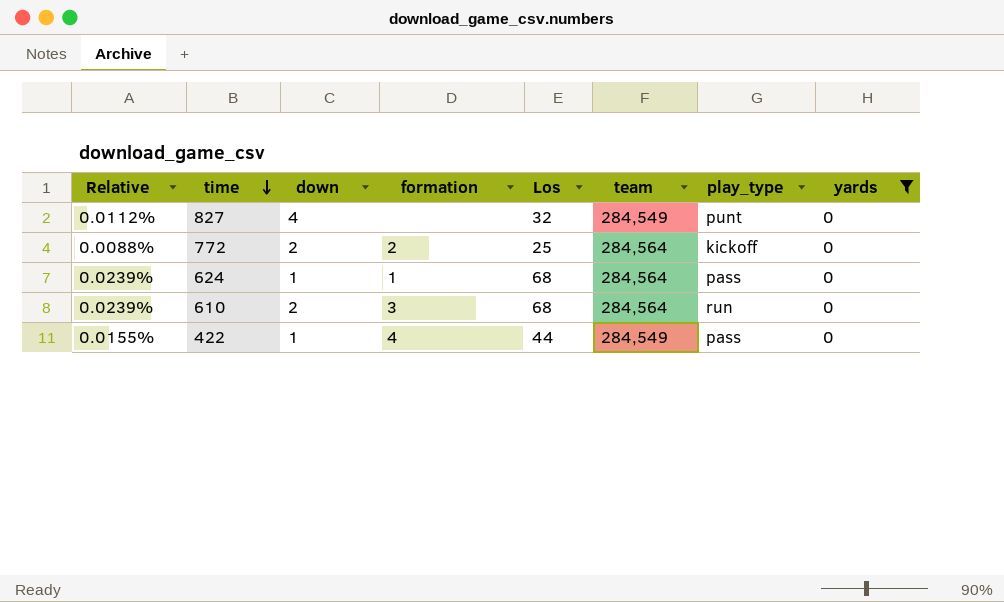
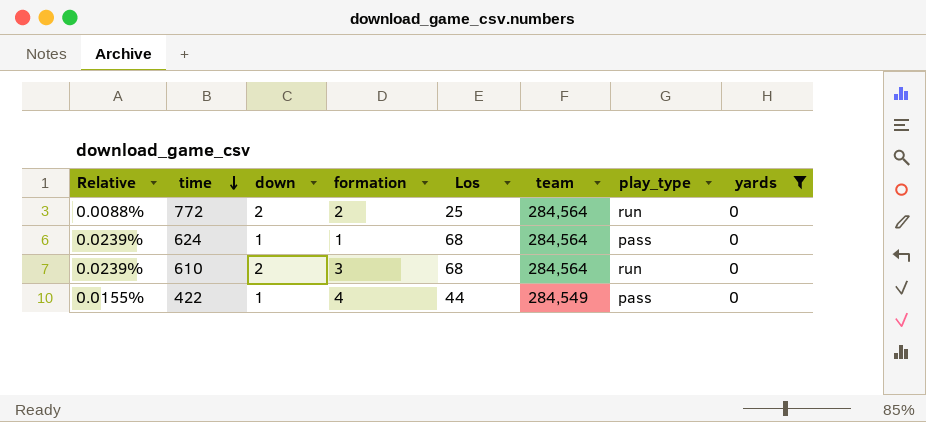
row 827: 0.0112% | 4 | none | 32 | 284,549 | punt | 0 -> none
772 | play_type: kickoff -> run

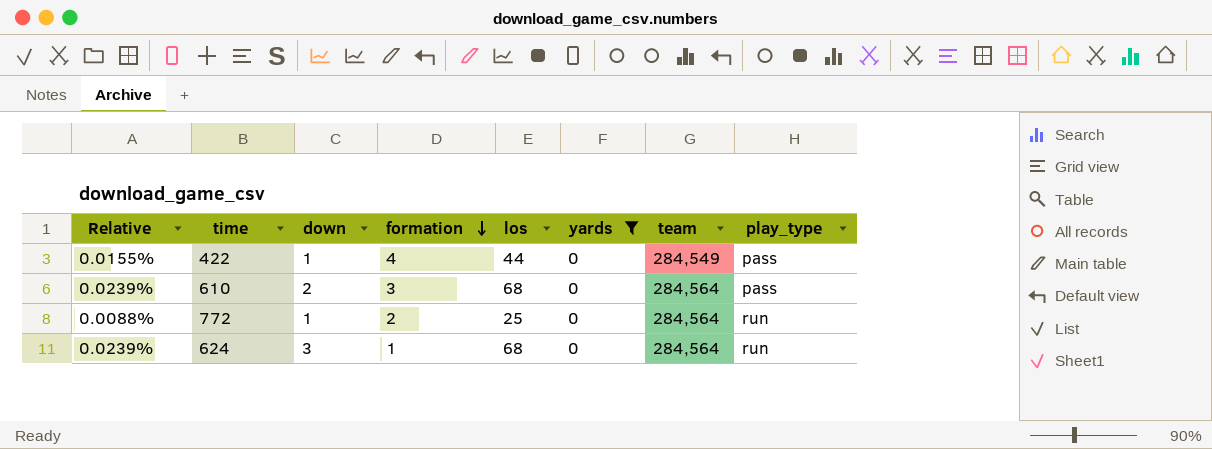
row order: time descending -> formation descending
column name: Los -> los
column yards | position: 8 -> 6
610 | play_type: run -> pass
772 | down: 2 -> 1
624 | down: 1 -> 3
624 | play_type: pass -> run

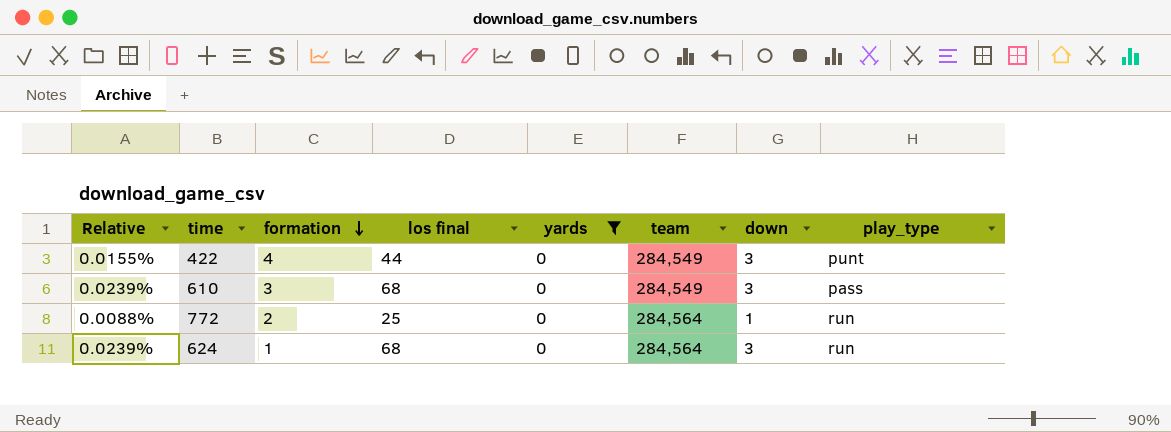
column name: los -> los final
column down | position: 3 -> 7
422 | down: 1 -> 3
422 | play_type: pass -> punt
610 | team: 284,564 -> 284,549
610 | down: 2 -> 3

